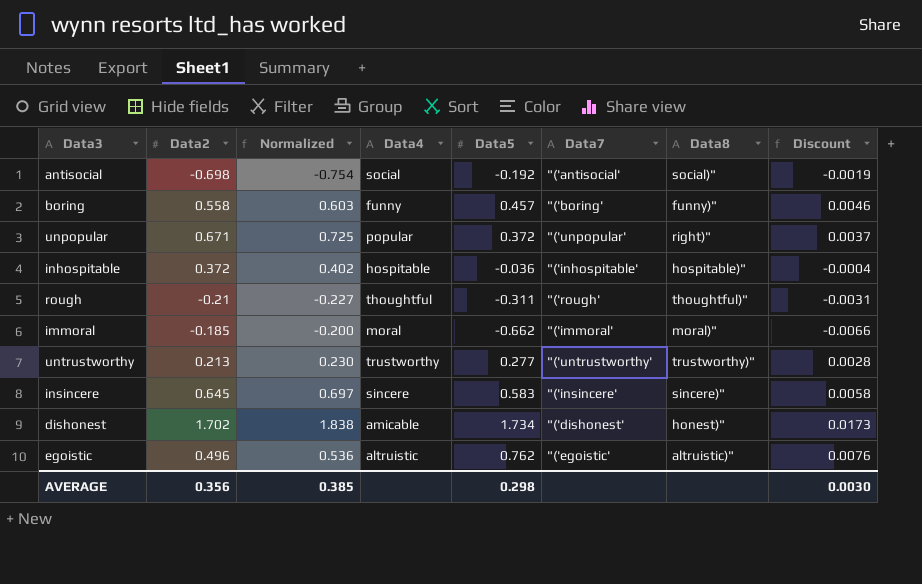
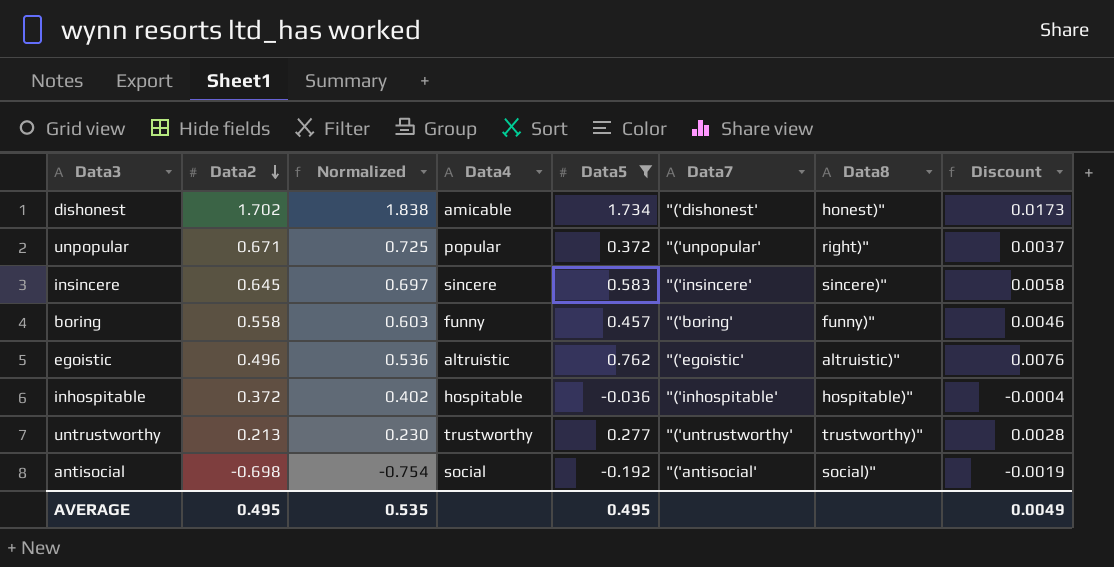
filter: none -> Data5 >= -0.192
row order: none -> Data2 descending
AVERAGE | Data2: 0.356 -> 0.495
AVERAGE | Normalized: 0.385 -> 0.535
AVERAGE | Data5: 0.298 -> 0.495
AVERAGE | Discount: 0.0030 -> 0.0049

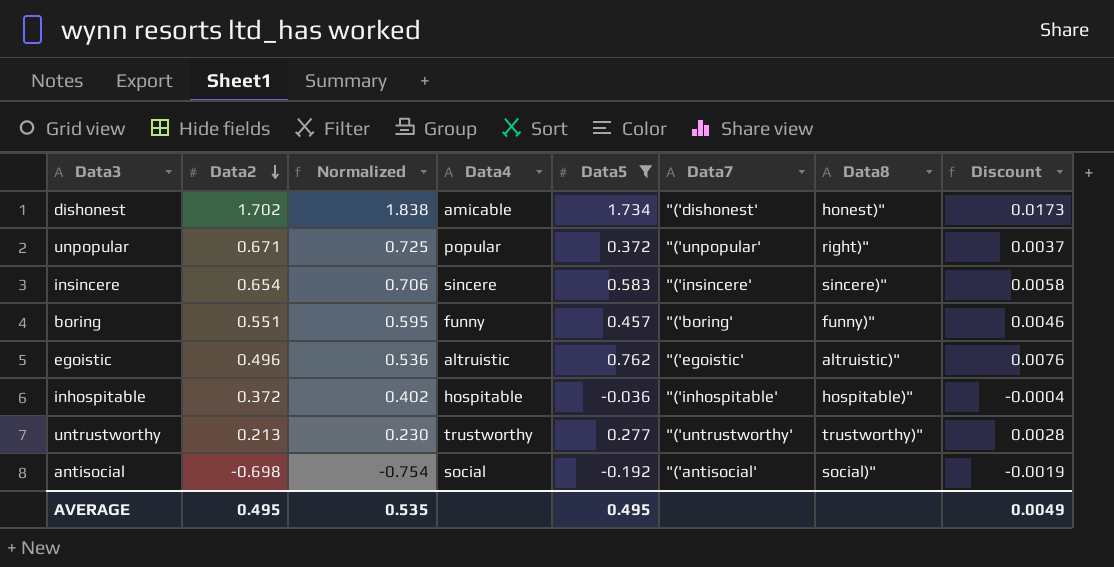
insincere | Data2: 0.645 -> 0.654
insincere | Normalized: 0.697 -> 0.706
boring | Data2: 0.558 -> 0.551
boring | Normalized: 0.603 -> 0.595

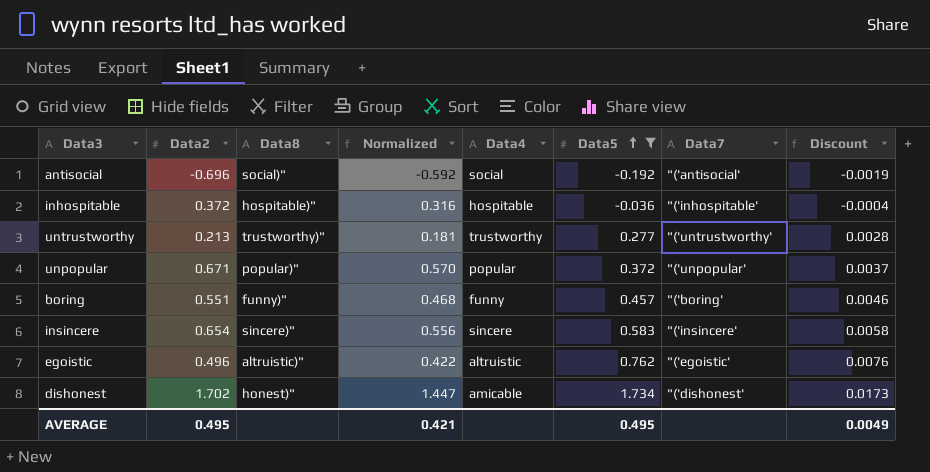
row order: Data2 descending -> Data5 ascending
column Data8 | position: 7 -> 3
column Normalized | formula: [Data2] * 1.08 -> [Data2] * 0.85
antisocial | Data2: -0.698 -> -0.696
unpopular | Data8: right)" -> popular)"
AVERAGE | Normalized: 0.535 -> 0.421

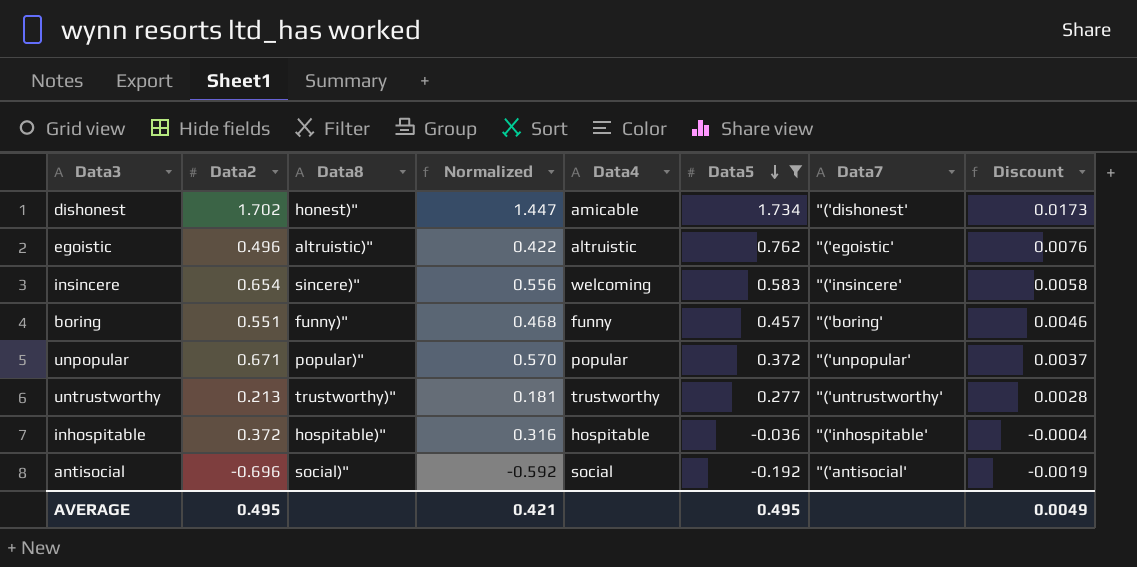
row order: Data5 ascending -> Data5 descending
insincere | Data4: sincere -> welcoming

